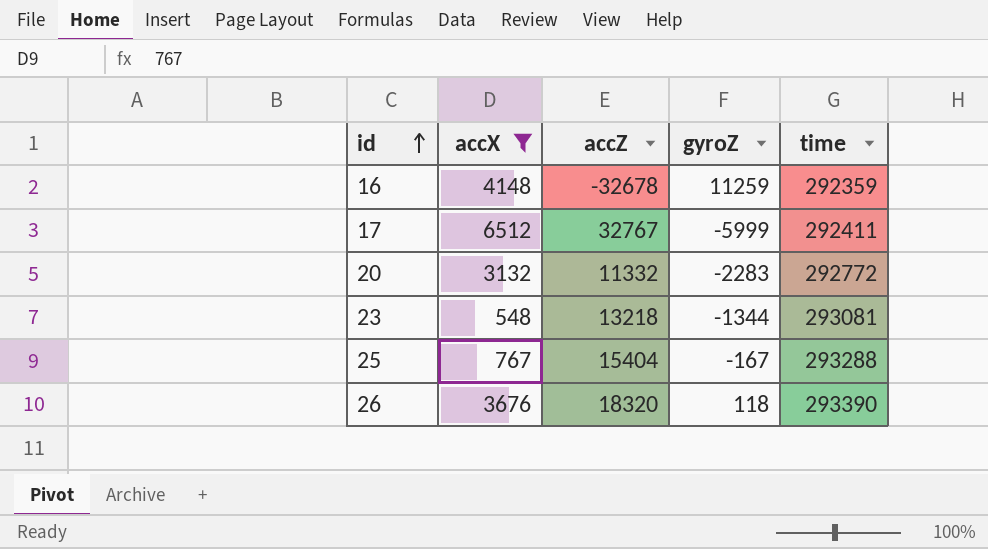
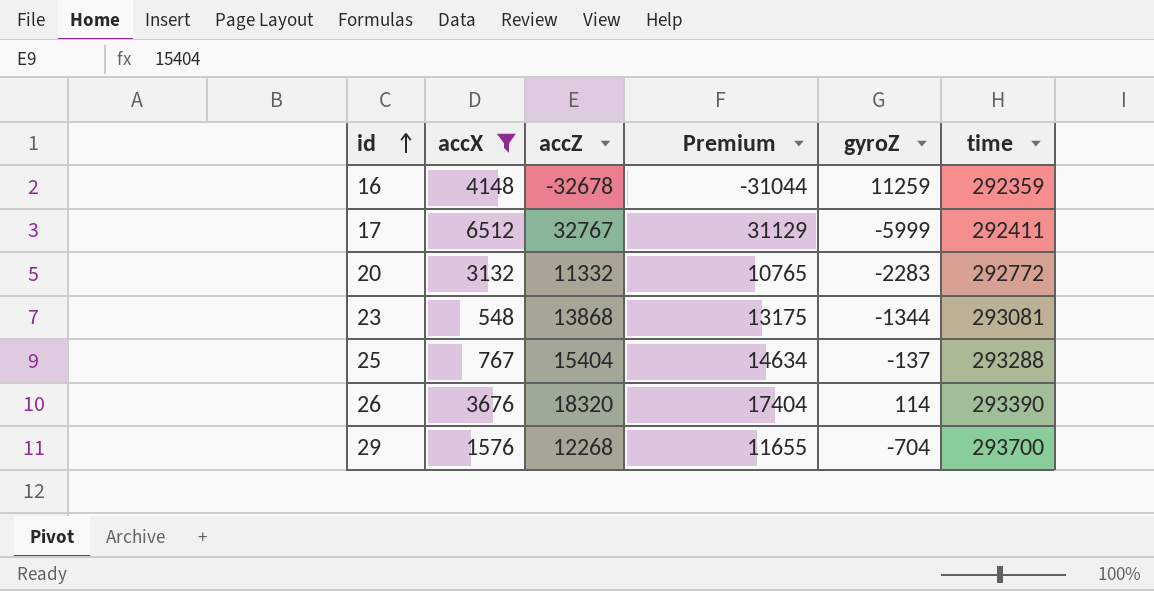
column Premium | formula: none -> [accZ] * 0.95
23 | accZ: 13218 -> 13868
25 | gyroZ: -167 -> -137
26 | gyroZ: 118 -> 114
row 29: none -> 1576 | 12268 | 11655 | -704 | 293700

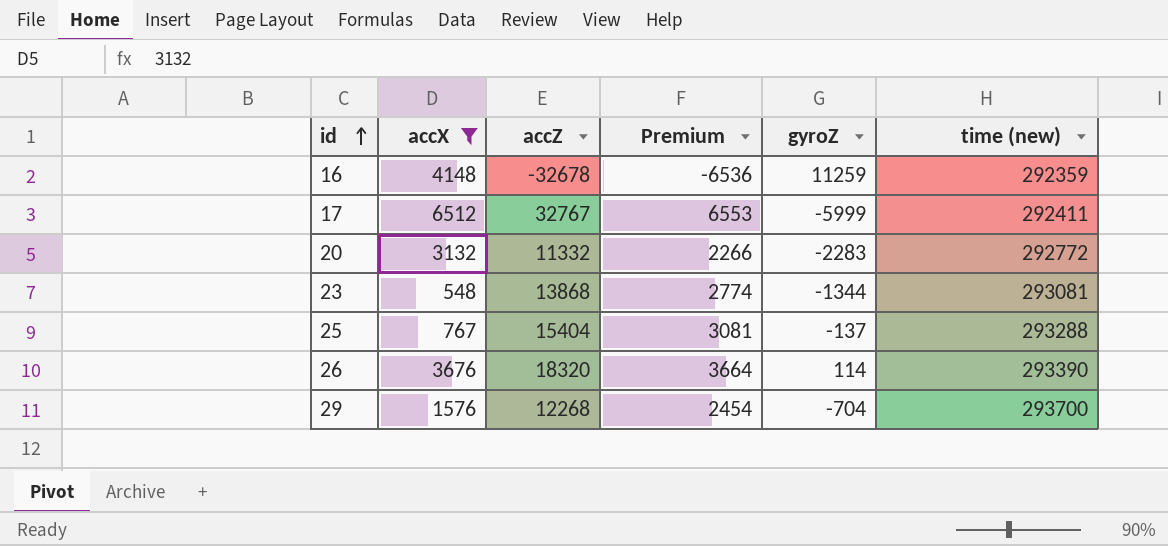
column Premium | formula: [accZ] * 0.95 -> [accZ] * 0.2
column name: time -> time (new)

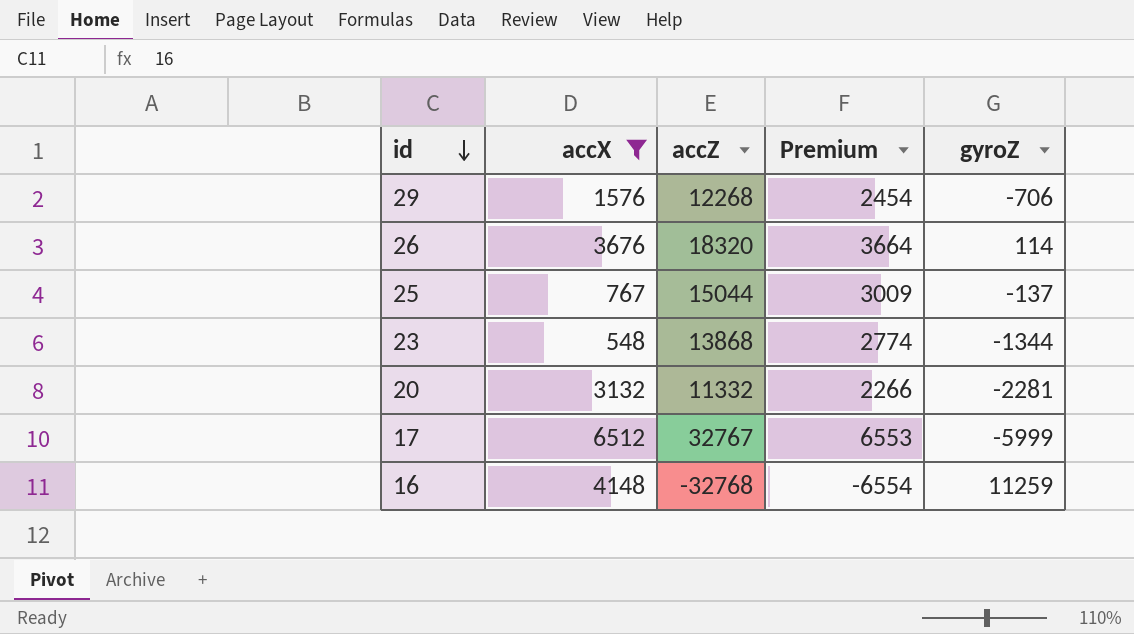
row order: id ascending -> id descending
column time (new) | position: 6 -> none
29 | gyroZ: -704 -> -706
25 | accZ: 15404 -> 15044
25 | Premium: 3081 -> 3009
20 | gyroZ: -2283 -> -2281
16 | accZ: -32678 -> -32768
16 | Premium: -6536 -> -6554

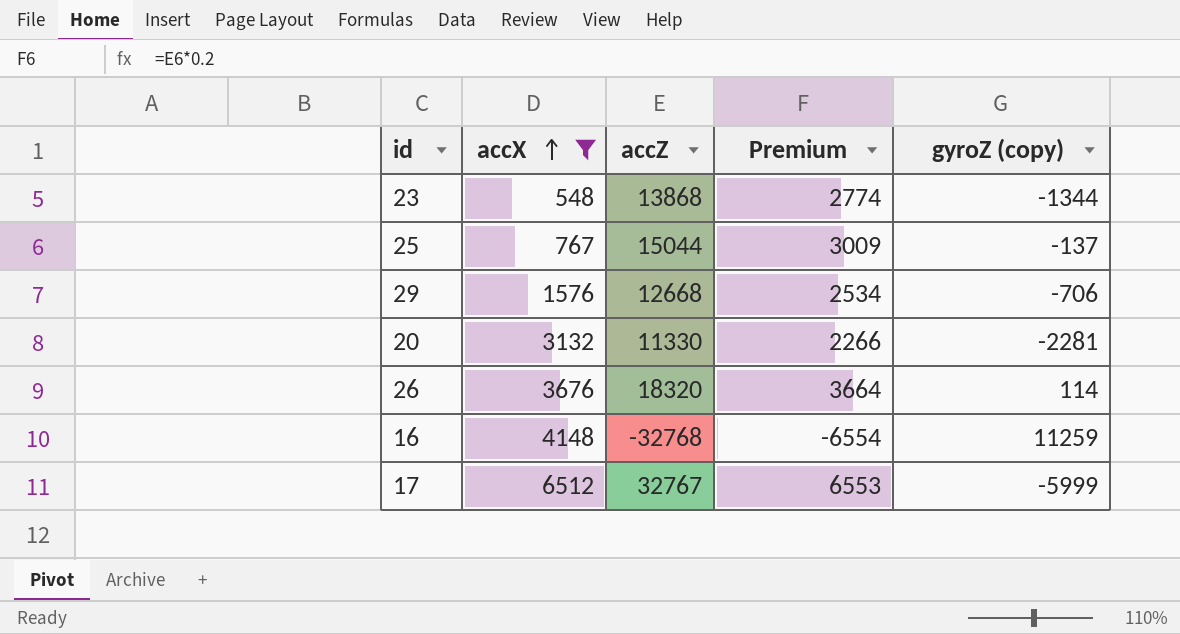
row order: id descending -> accX ascending
column name: gyroZ -> gyroZ (copy)
29 | accZ: 12268 -> 12668
29 | Premium: 2454 -> 2534
20 | accZ: 11332 -> 11330

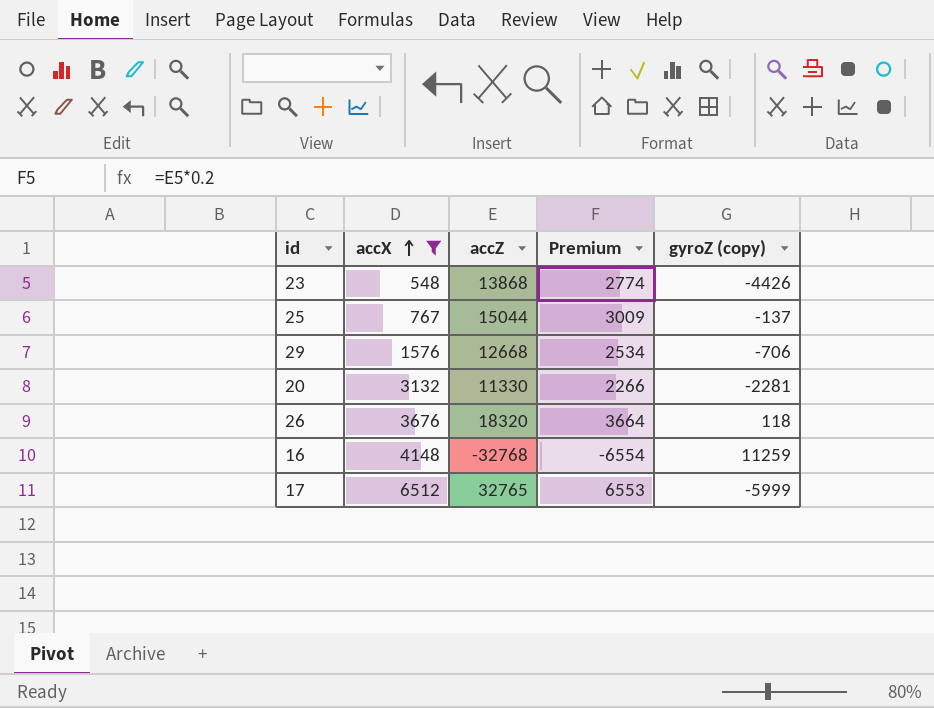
23 | gyroZ (copy): -1344 -> -4426
26 | gyroZ (copy): 114 -> 118
17 | accZ: 32767 -> 32765

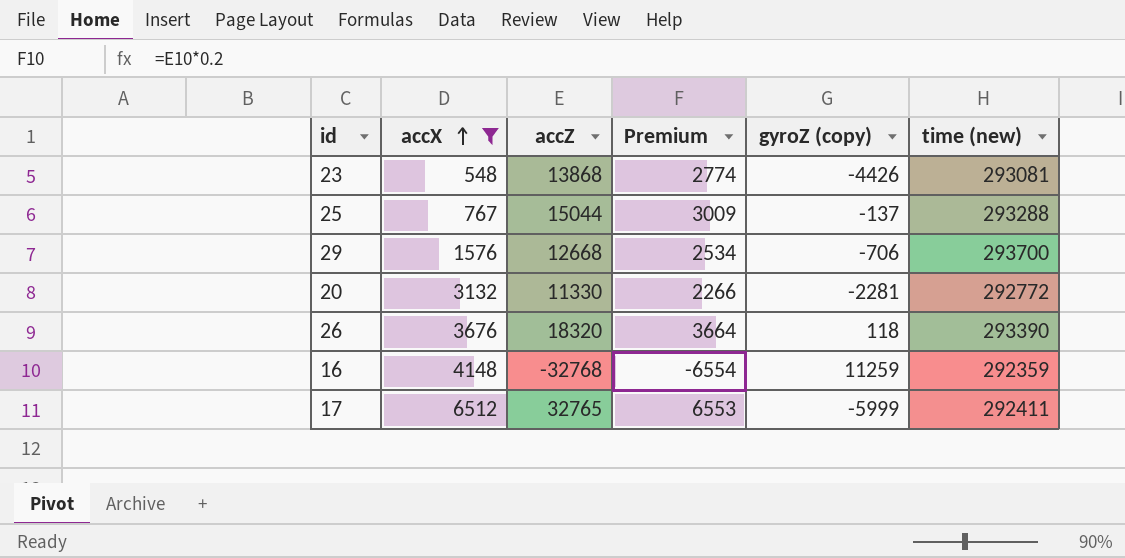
column time (new) | position: none -> 6

